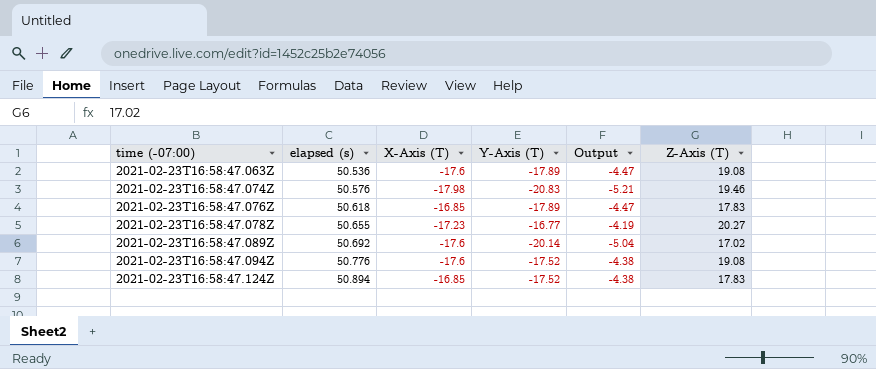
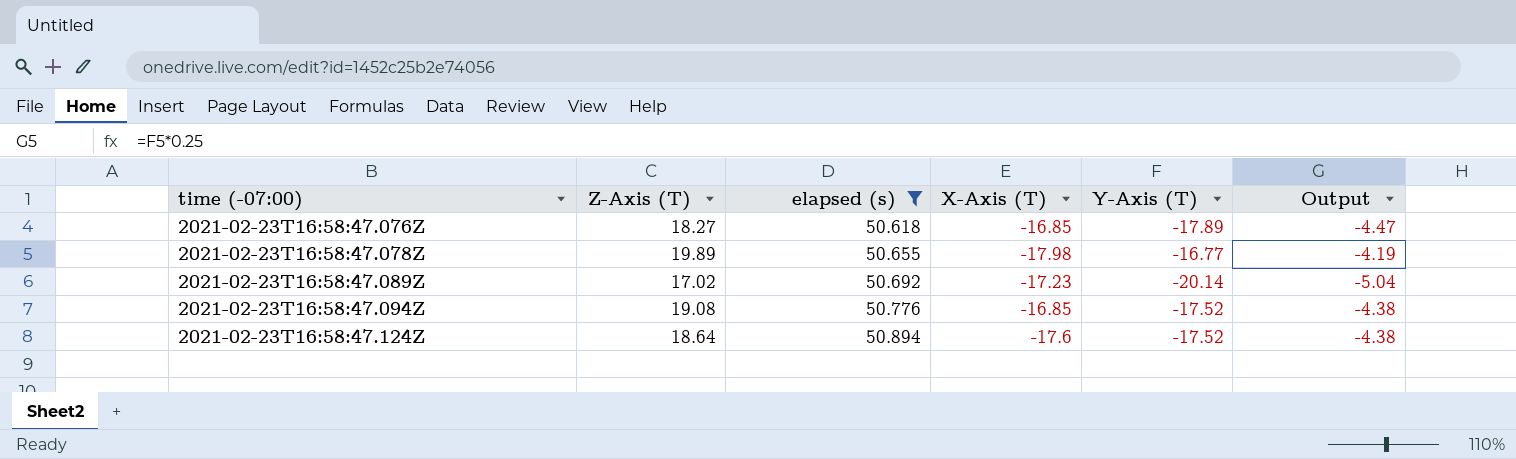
filter: none -> elapsed (s) >= 50.618
column Z-Axis (T) | position: 6 -> 2
2021-02-23T16:58:47.076Z | Z-Axis (T): 17.83 -> 18.27
2021-02-23T16:58:47.078Z | Z-Axis (T): 20.27 -> 19.89
2021-02-23T16:58:47.078Z | X-Axis (T): -17.23 -> -17.98
2021-02-23T16:58:47.089Z | X-Axis (T): -17.6 -> -17.23
2021-02-23T16:58:47.094Z | X-Axis (T): -17.6 -> -16.85
2021-02-23T16:58:47.124Z | Z-Axis (T): 17.83 -> 18.64
2021-02-23T16:58:47.124Z | X-Axis (T): -16.85 -> -17.6

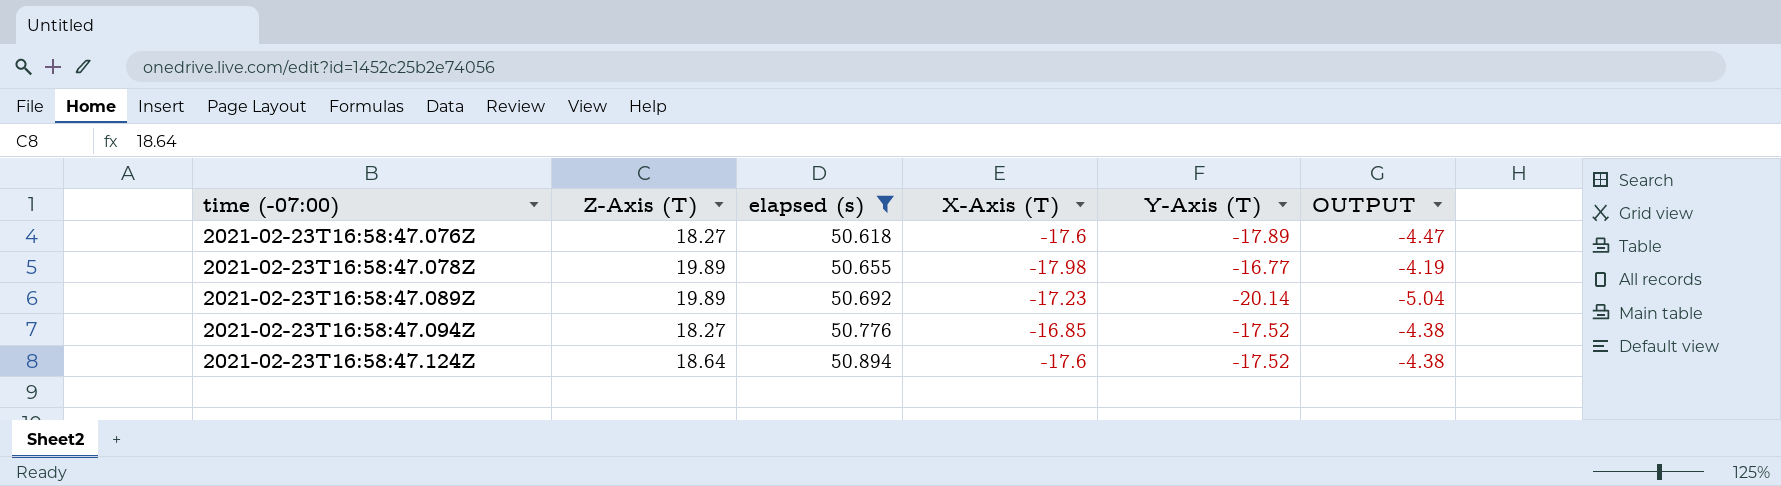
column name: Output -> OUTPUT
2021-02-23T16:58:47.076Z | X-Axis (T): -16.85 -> -17.6
2021-02-23T16:58:47.089Z | Z-Axis (T): 17.02 -> 19.89
2021-02-23T16:58:47.094Z | Z-Axis (T): 19.08 -> 18.27

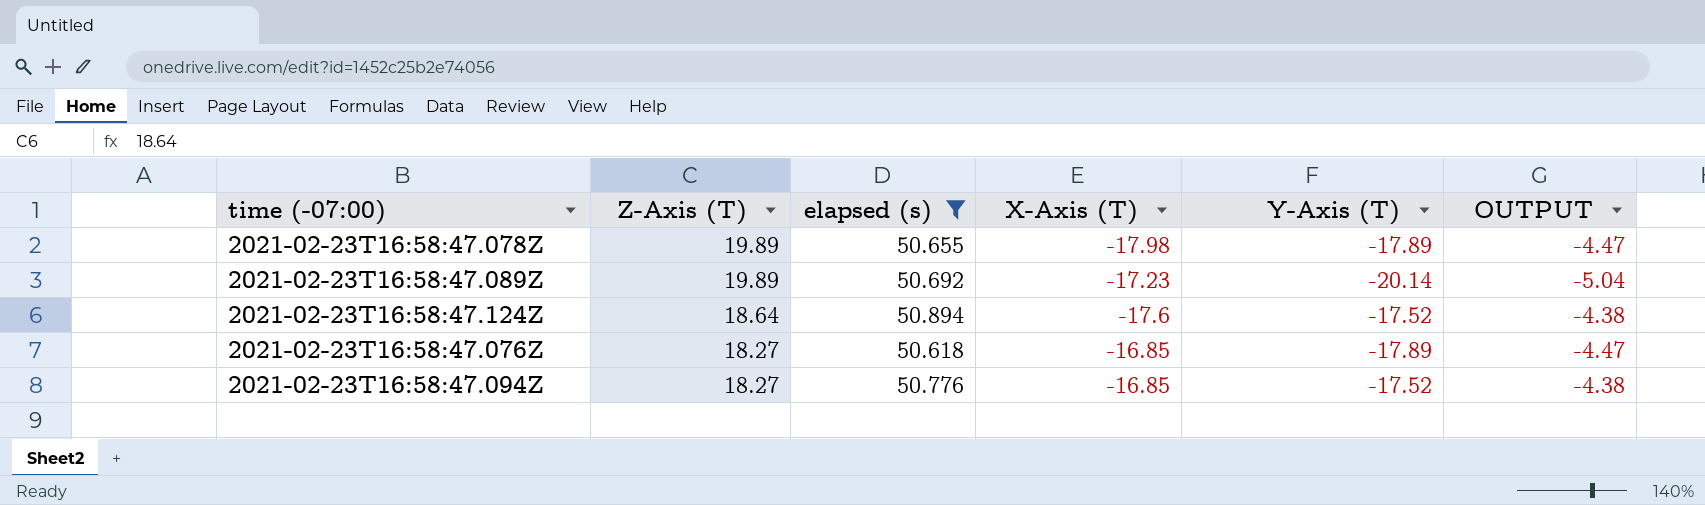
row order: time (-07:00) ascending -> Z-Axis (T) descending
2021-02-23T16:58:47.078Z | Y-Axis (T): -16.77 -> -17.89
2021-02-23T16:58:47.078Z | OUTPUT: -4.19 -> -4.47
2021-02-23T16:58:47.076Z | X-Axis (T): -17.6 -> -16.85

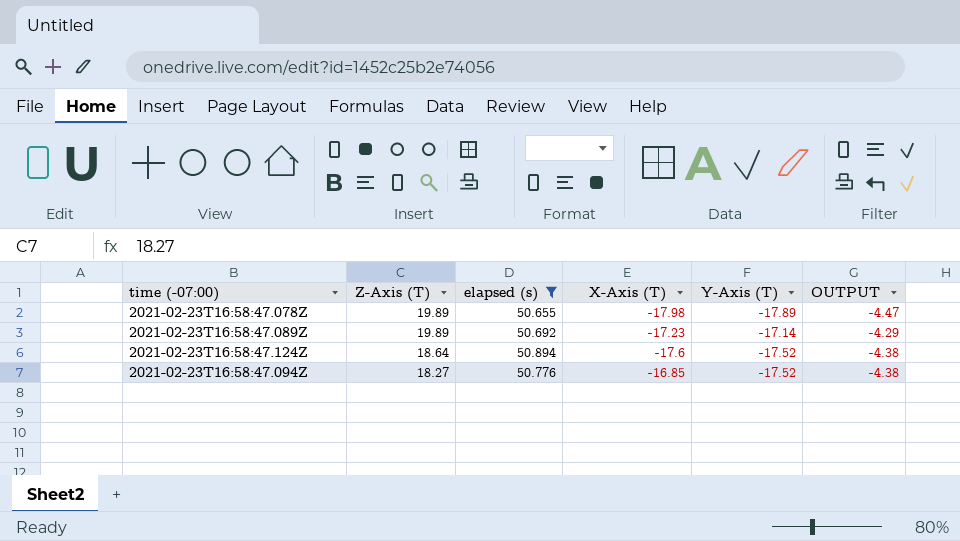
row 2021-02-23T16:58:47.076Z: 18.27 | 50.618 | -16.85 | -17.89 | -4.47 -> none
2021-02-23T16:58:47.089Z | Y-Axis (T): -20.14 -> -17.14
2021-02-23T16:58:47.089Z | OUTPUT: -5.04 -> -4.29

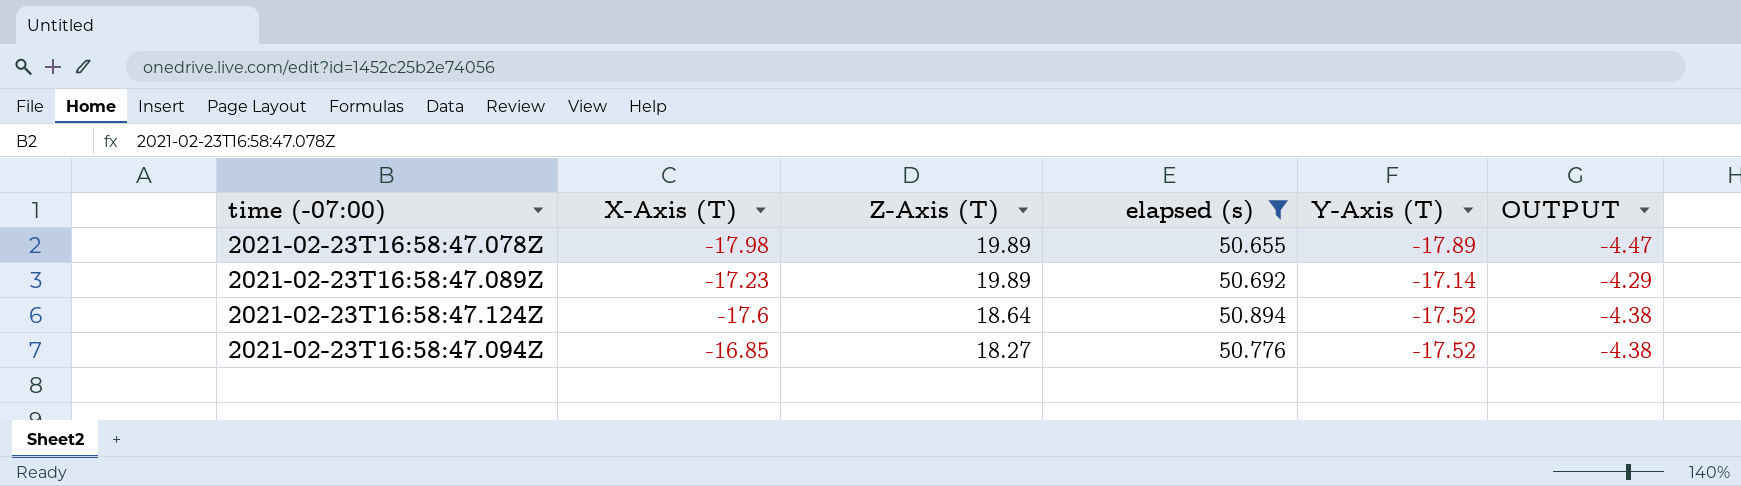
column X-Axis (T) | position: 4 -> 2

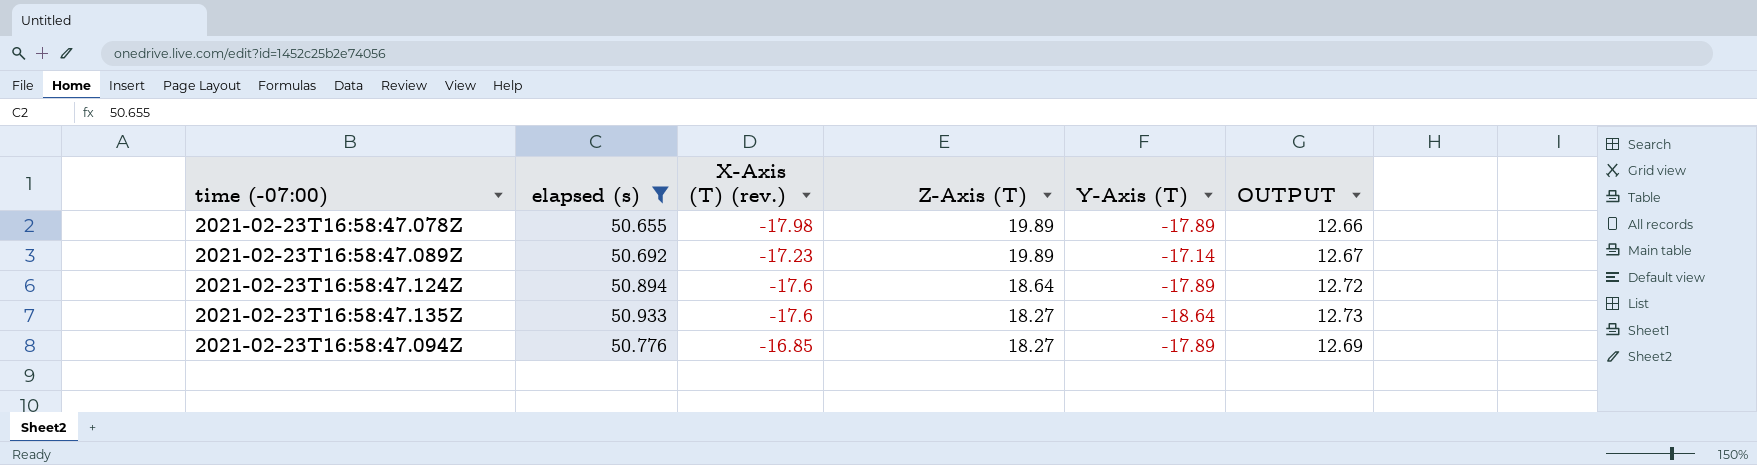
column elapsed (s) | position: 4 -> 2
column name: X-Axis (T) -> X-Axis (T) (rev.)
column OUTPUT | formula: [Y-Axis (T)] * 0.25 -> [elapsed (s)] * 0.25
2021-02-23T16:58:47.124Z | Y-Axis (T): -17.52 -> -17.89
row 2021-02-23T16:58:47.135Z: none -> 50.933 | -17.6 | 18.27 | -18.64 | 12.73
2021-02-23T16:58:47.094Z | Y-Axis (T): -17.52 -> -17.89

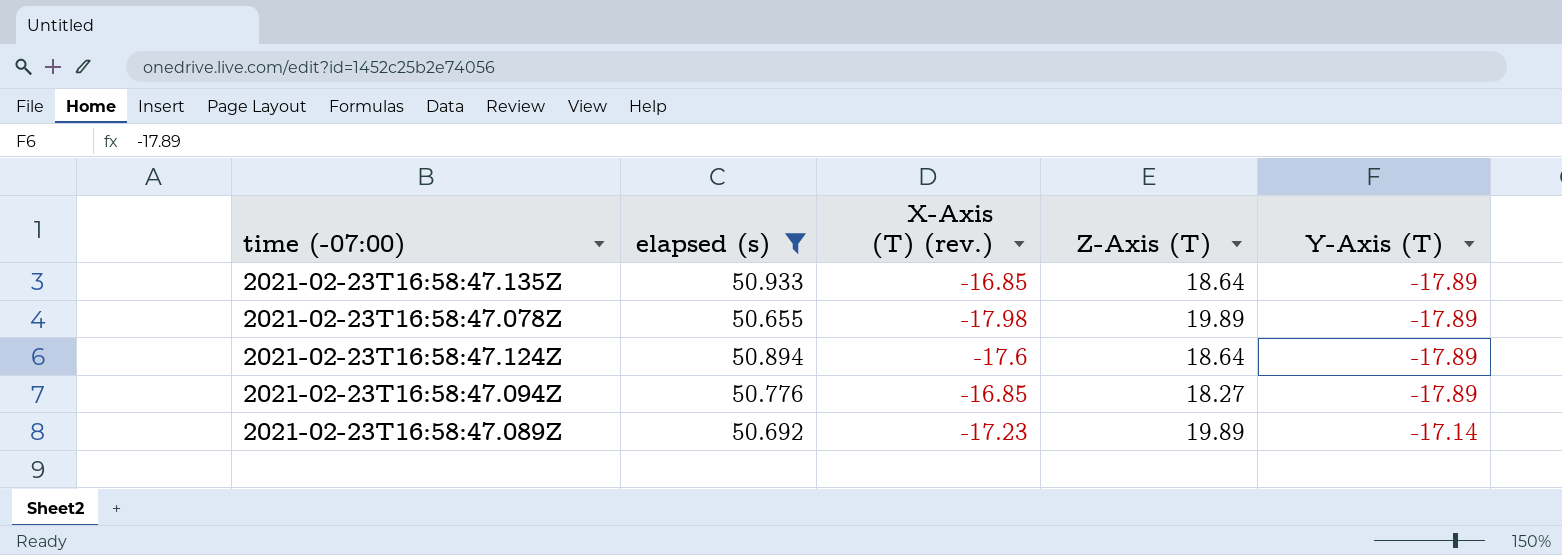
row order: Z-Axis (T) descending -> Y-Axis (T) ascending
column OUTPUT | formula: [elapsed (s)] * 0.25 -> none
2021-02-23T16:58:47.135Z | X-Axis (T) (rev.): -17.6 -> -16.85
2021-02-23T16:58:47.135Z | Z-Axis (T): 18.27 -> 18.64
2021-02-23T16:58:47.135Z | Y-Axis (T): -18.64 -> -17.89

